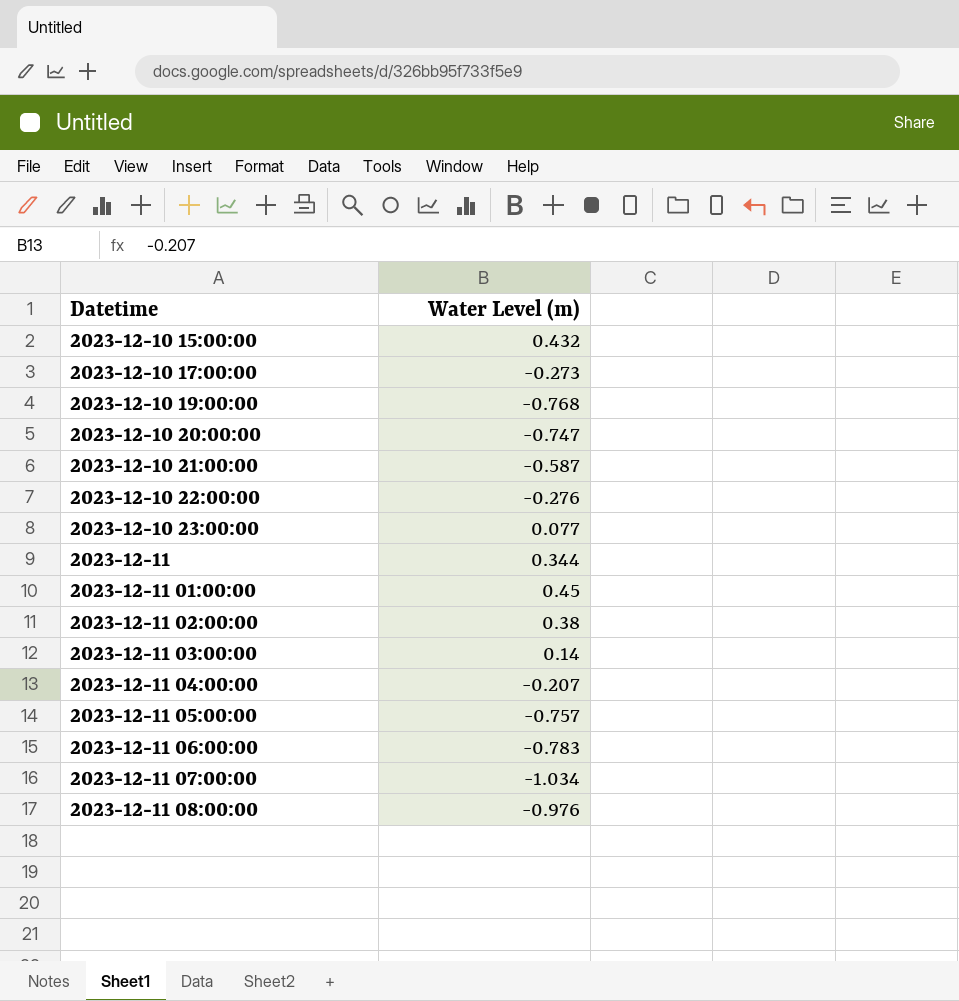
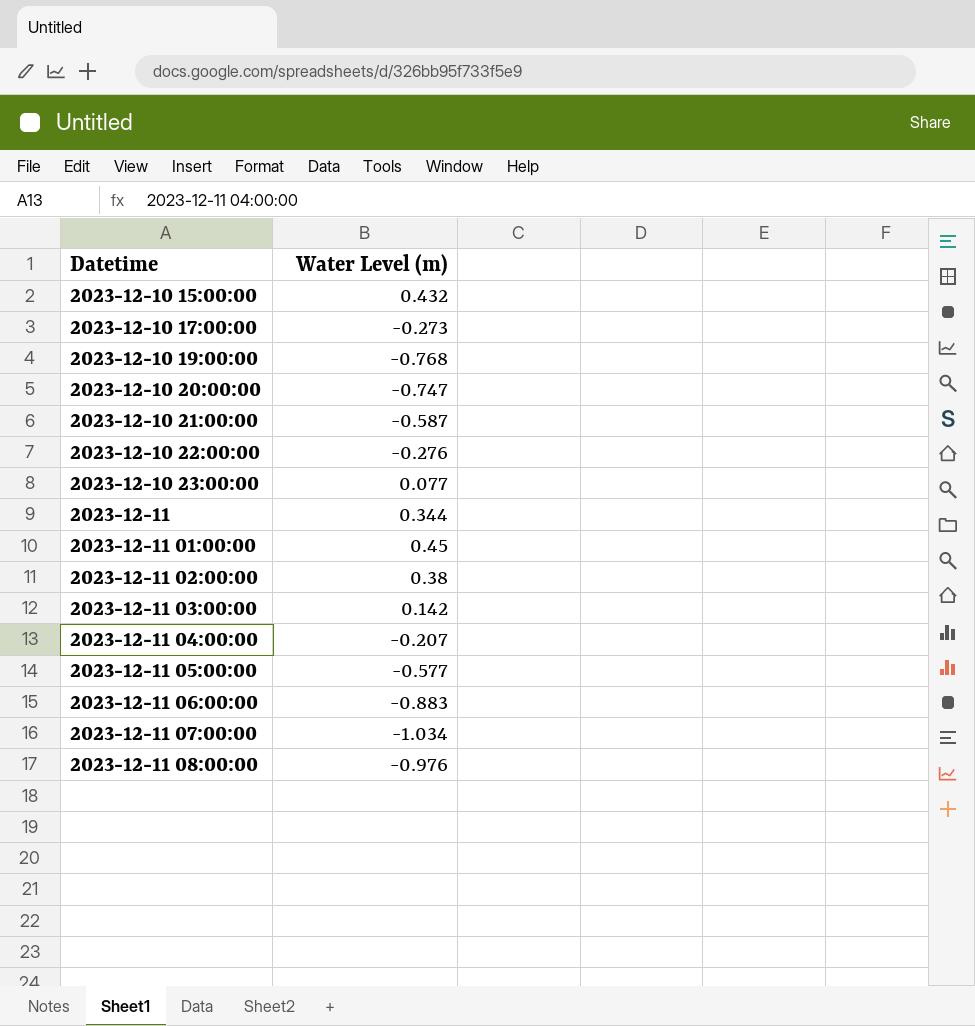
2023-12-11 03:00:00 | Water Level (m): 0.14 -> 0.142
2023-12-11 05:00:00 | Water Level (m): -0.757 -> -0.577
2023-12-11 06:00:00 | Water Level (m): -0.783 -> -0.883

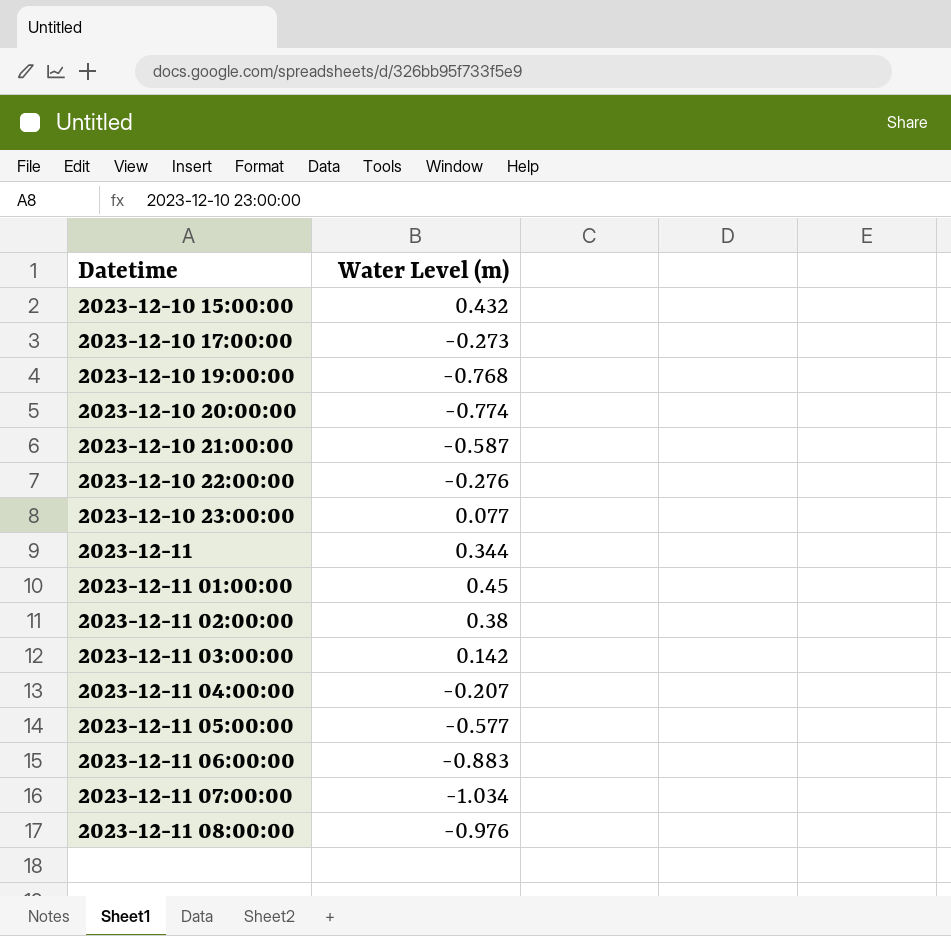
2023-12-10 20:00:00 | Water Level (m): -0.747 -> -0.774

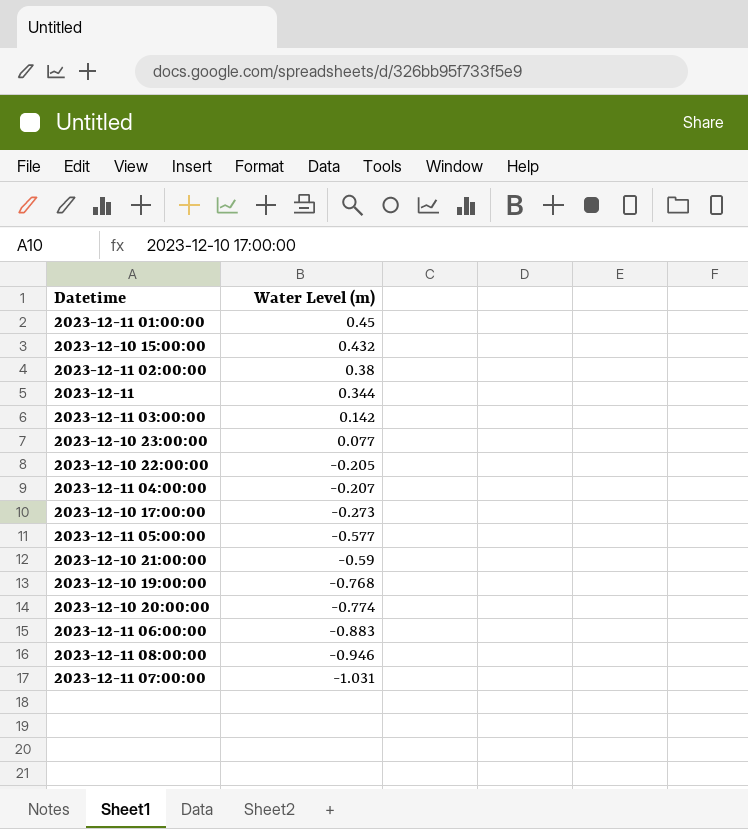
row order: Datetime ascending -> Water Level (m) descending
2023-12-10 22:00:00 | Water Level (m): -0.276 -> -0.205
2023-12-10 21:00:00 | Water Level (m): -0.587 -> -0.59
2023-12-11 08:00:00 | Water Level (m): -0.976 -> -0.946
2023-12-11 07:00:00 | Water Level (m): -1.034 -> -1.031

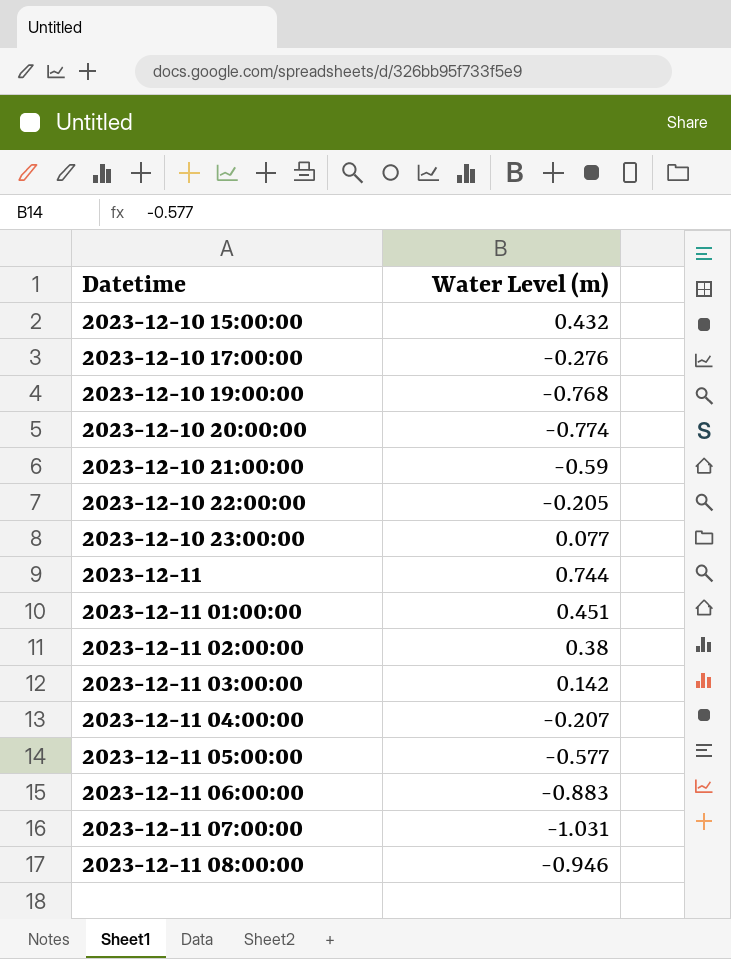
row order: Water Level (m) descending -> Datetime ascending
2023-12-10 17:00:00 | Water Level (m): -0.273 -> -0.276
2023-12-11 | Water Level (m): 0.344 -> 0.744
2023-12-11 01:00:00 | Water Level (m): 0.45 -> 0.451

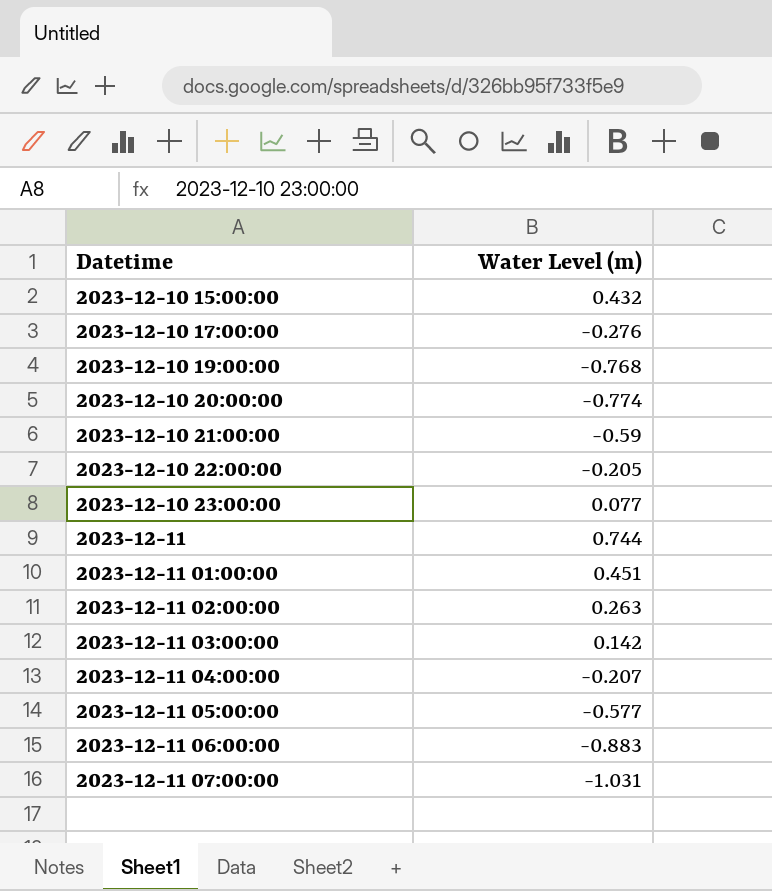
row 2023-12-11 08:00:00: -0.946 -> none
2023-12-11 02:00:00 | Water Level (m): 0.38 -> 0.263

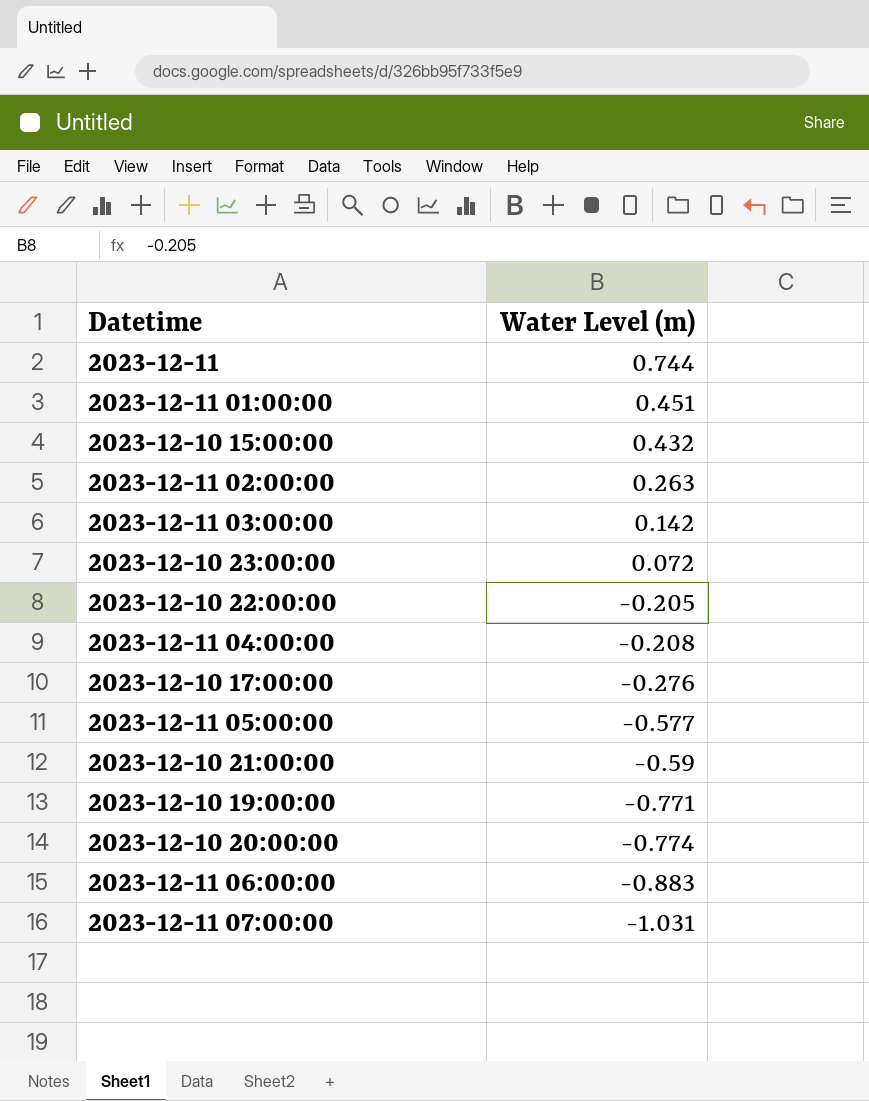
row order: Datetime ascending -> Water Level (m) descending
2023-12-10 23:00:00 | Water Level (m): 0.077 -> 0.072
2023-12-11 04:00:00 | Water Level (m): -0.207 -> -0.208
2023-12-10 19:00:00 | Water Level (m): -0.768 -> -0.771

